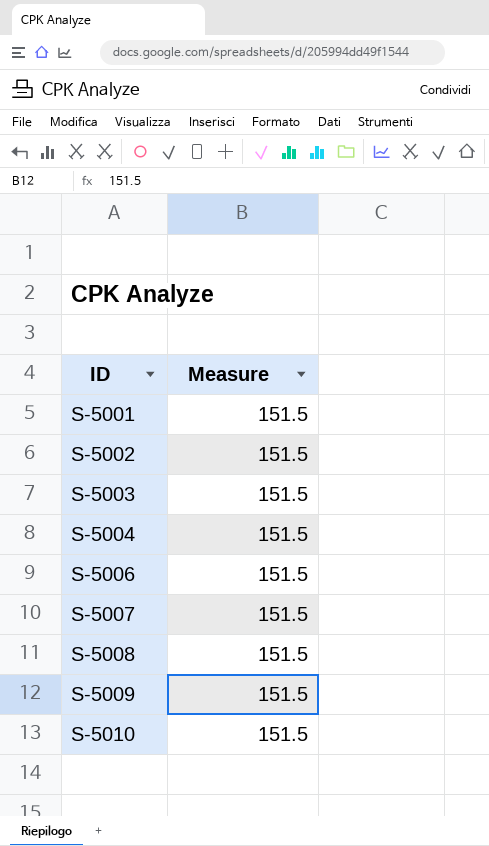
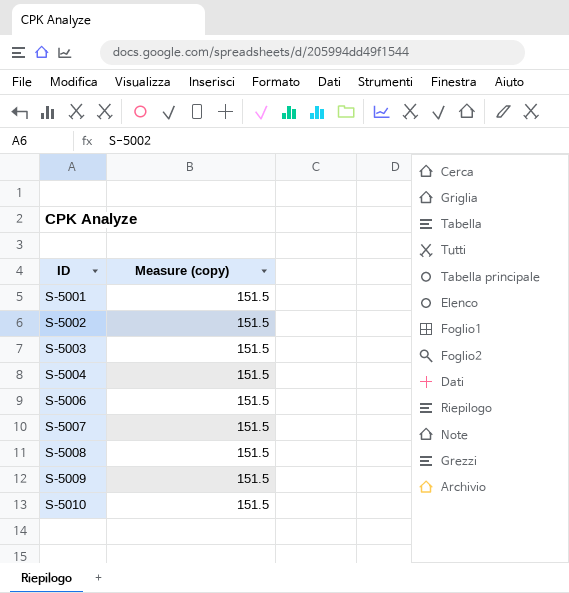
column name: Measure -> Measure (copy)

